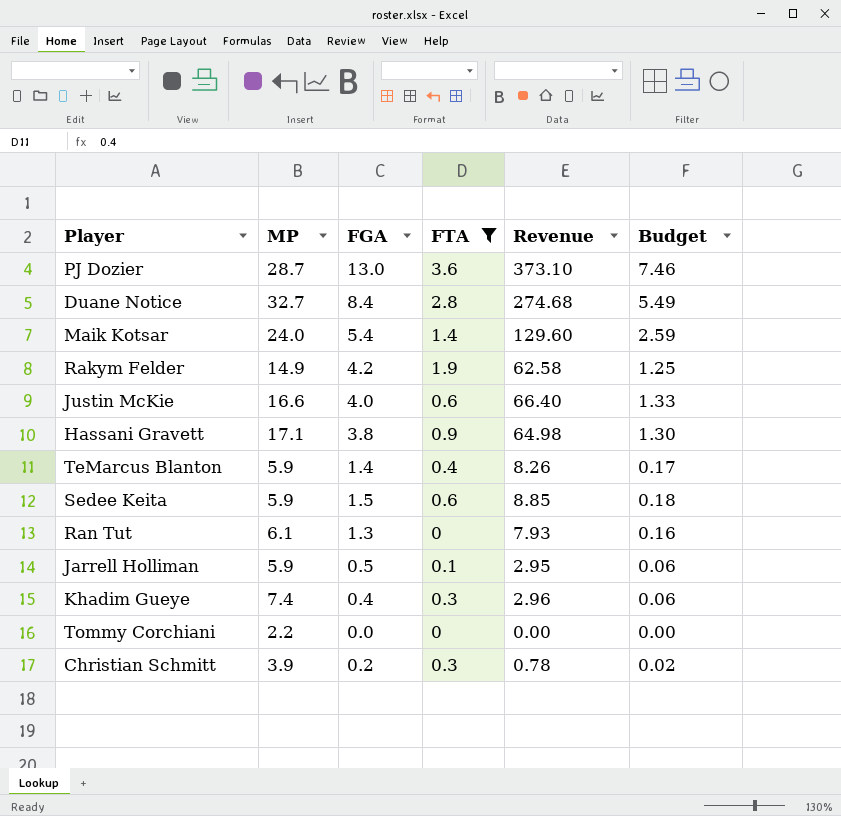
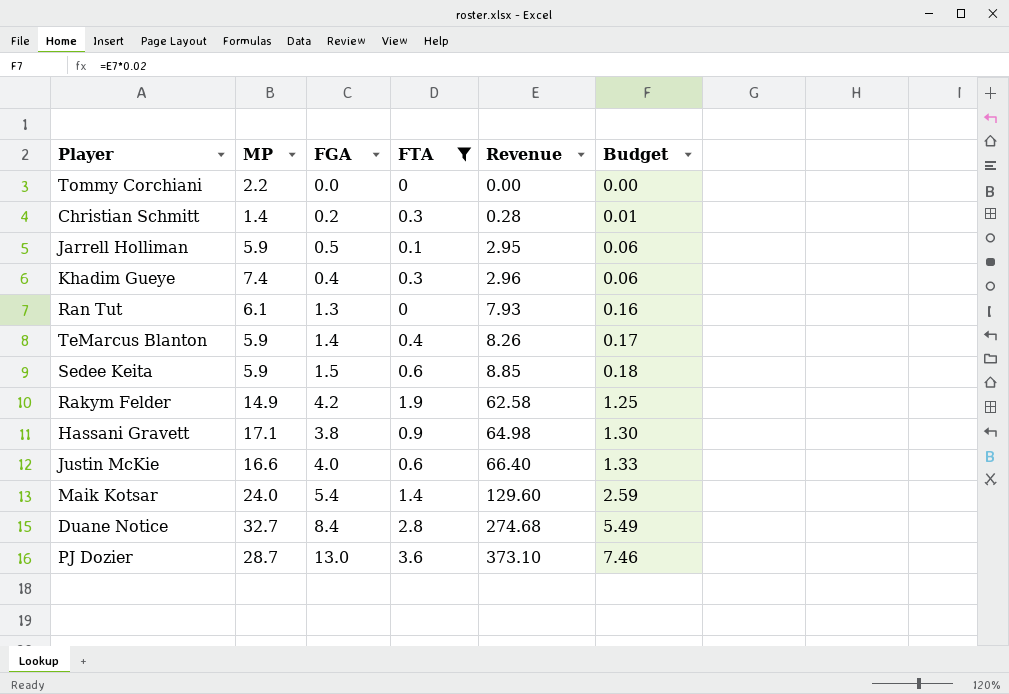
row order: none -> Revenue ascending
Christian Schmitt | MP: 3.9 -> 1.4
Christian Schmitt | Revenue: 0.78 -> 0.28
Christian Schmitt | Budget: 0.02 -> 0.01

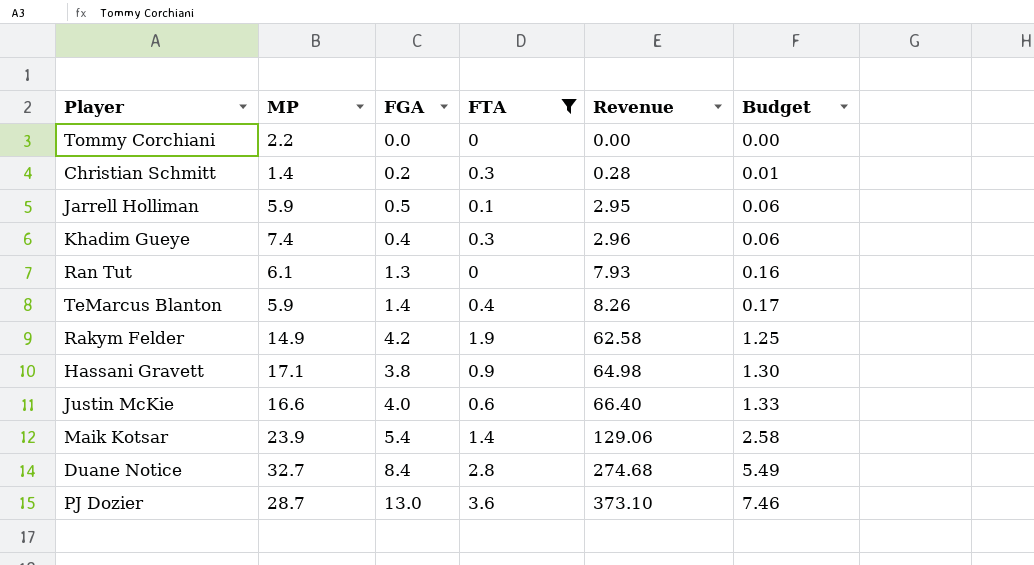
row Sedee Keita: 5.9 | 1.5 | 0.6 | 8.85 | 0.18 -> none
Maik Kotsar | MP: 24.0 -> 23.9
Maik Kotsar | Revenue: 129.60 -> 129.06
Maik Kotsar | Budget: 2.59 -> 2.58

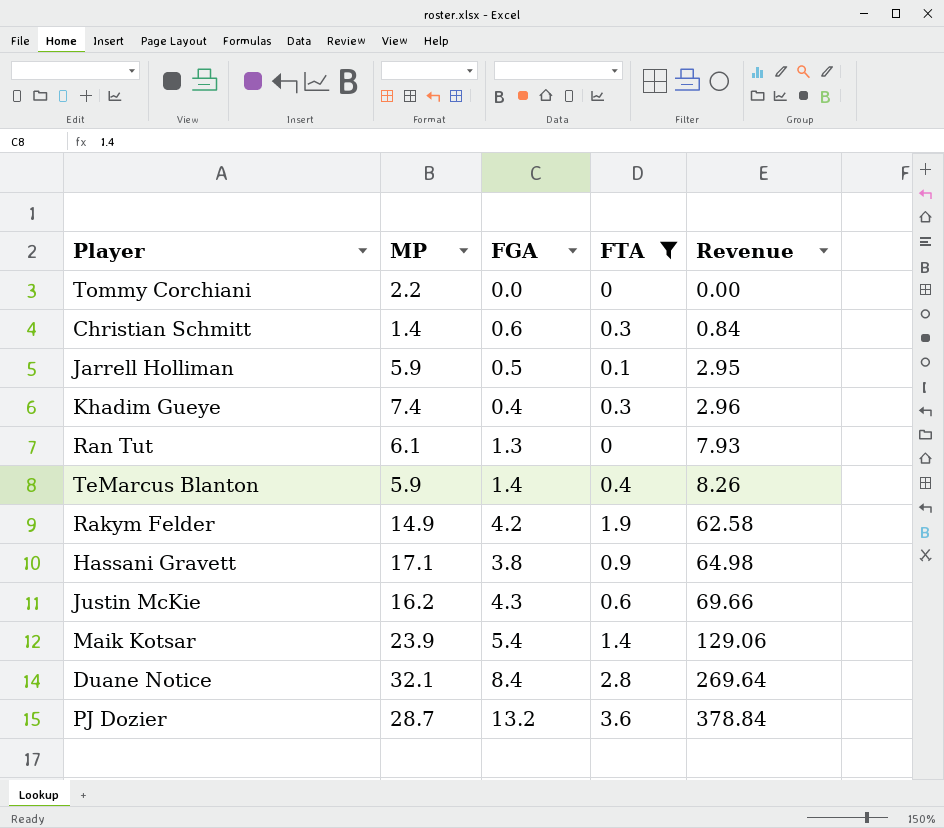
column Budget | formula: [Revenue] * 0.02 -> none
Christian Schmitt | FGA: 0.2 -> 0.6
Christian Schmitt | Revenue: 0.28 -> 0.84
Justin McKie | MP: 16.6 -> 16.2
Justin McKie | FGA: 4.0 -> 4.3
Justin McKie | Revenue: 66.40 -> 69.66
Duane Notice | MP: 32.7 -> 32.1
Duane Notice | Revenue: 274.68 -> 269.64
PJ Dozier | FGA: 13.0 -> 13.2
PJ Dozier | Revenue: 373.10 -> 378.84

